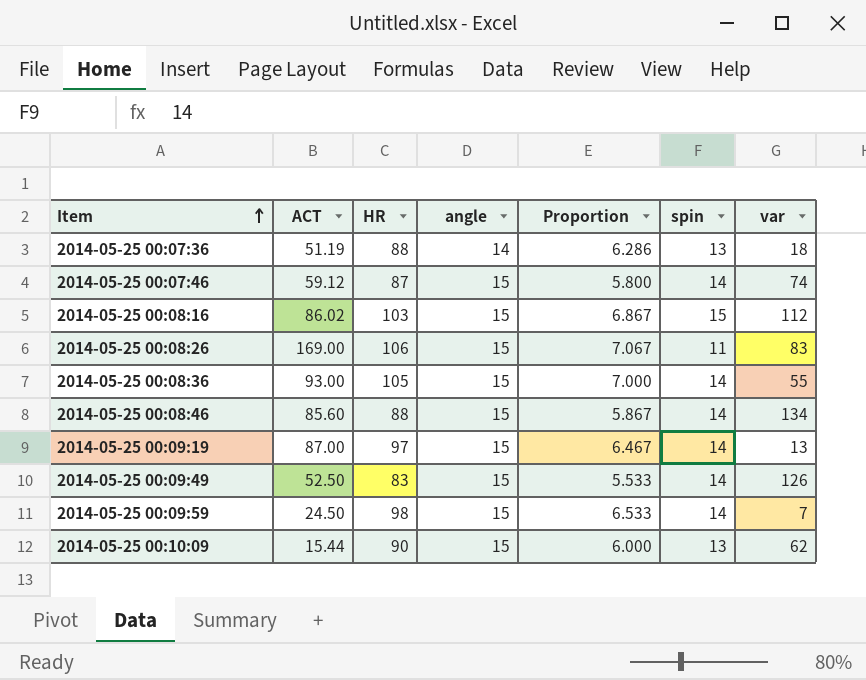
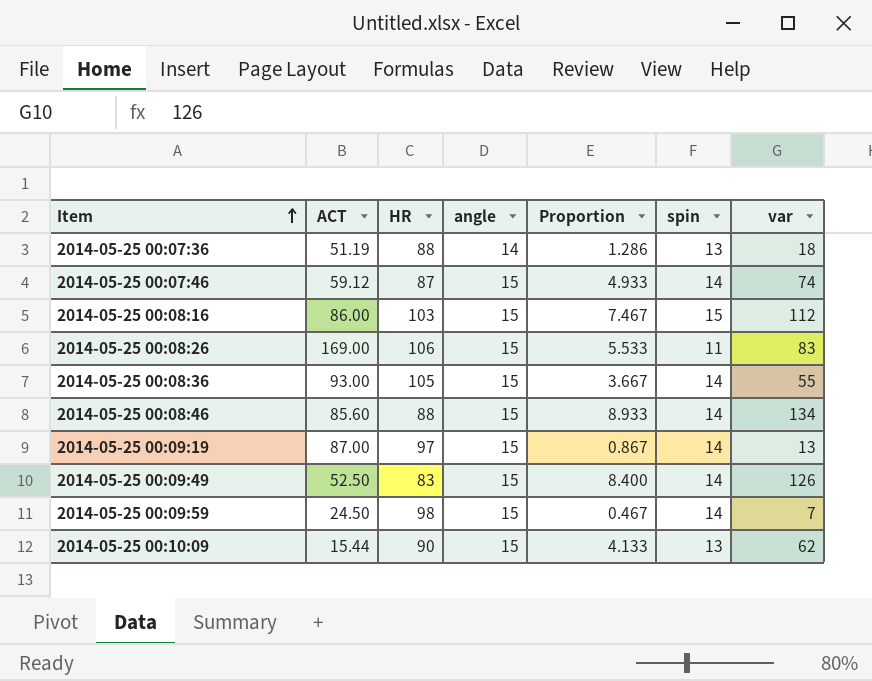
column Proportion | formula: [HR] / [angle] -> [var] / [angle]
2014-05-25 00:08:16 | ACT: 86.02 -> 86.00

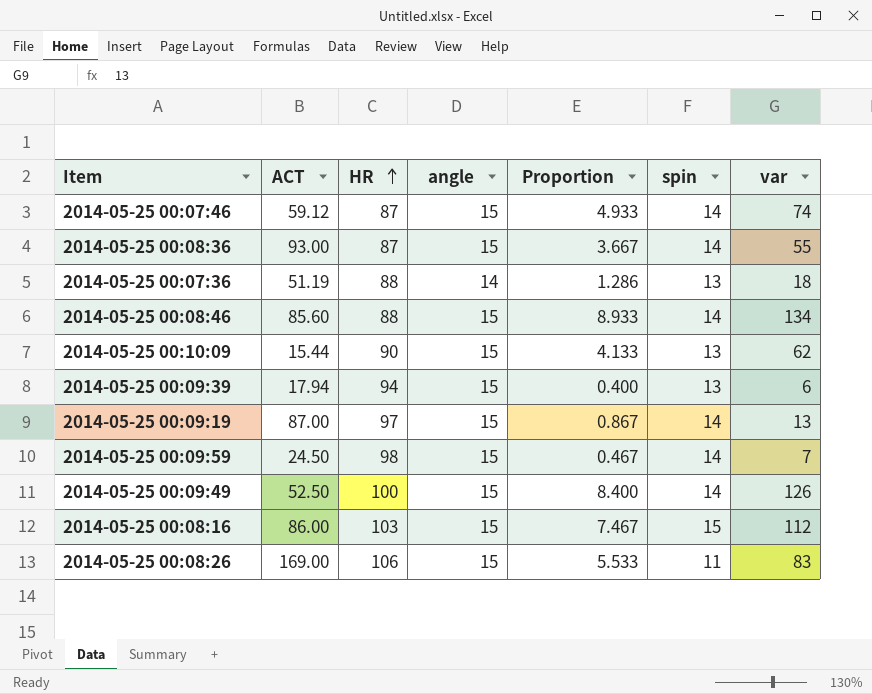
row order: Item ascending -> HR ascending
2014-05-25 00:08:36 | HR: 105 -> 87
row 2014-05-25 00:09:39: none -> 17.94 | 94 | 15 | 0.400 | 13 | 6
2014-05-25 00:09:49 | HR: 83 -> 100

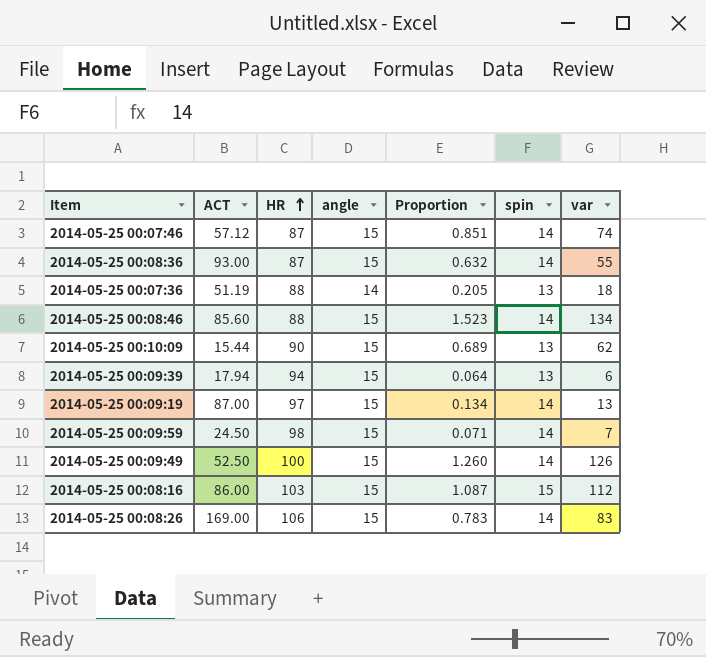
column Proportion | formula: [var] / [angle] -> [var] / [HR]
2014-05-25 00:07:46 | ACT: 59.12 -> 57.12
2014-05-25 00:08:26 | spin: 11 -> 14

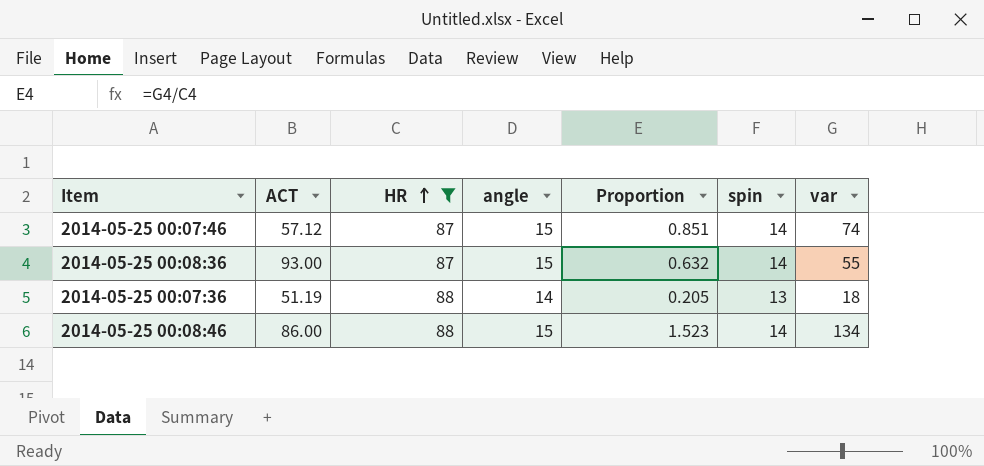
filter: none -> HR <= 88
2014-05-25 00:08:46 | ACT: 85.60 -> 86.00

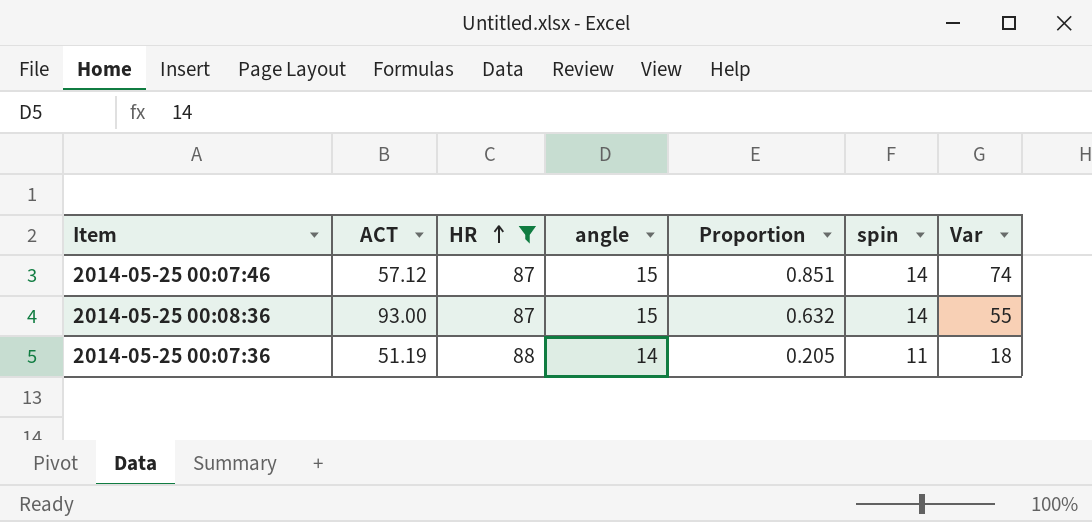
column name: var -> Var
row 2014-05-25 00:08:46: 86.00 | 88 | 15 | 1.523 | 14 | 134 -> none
2014-05-25 00:07:36 | spin: 13 -> 11

